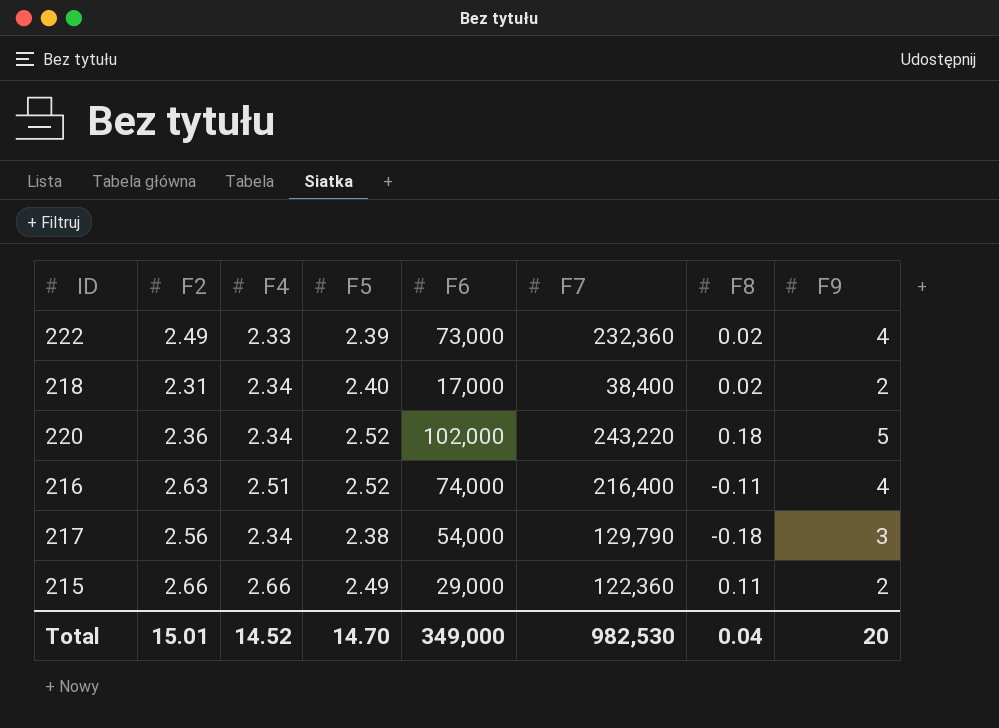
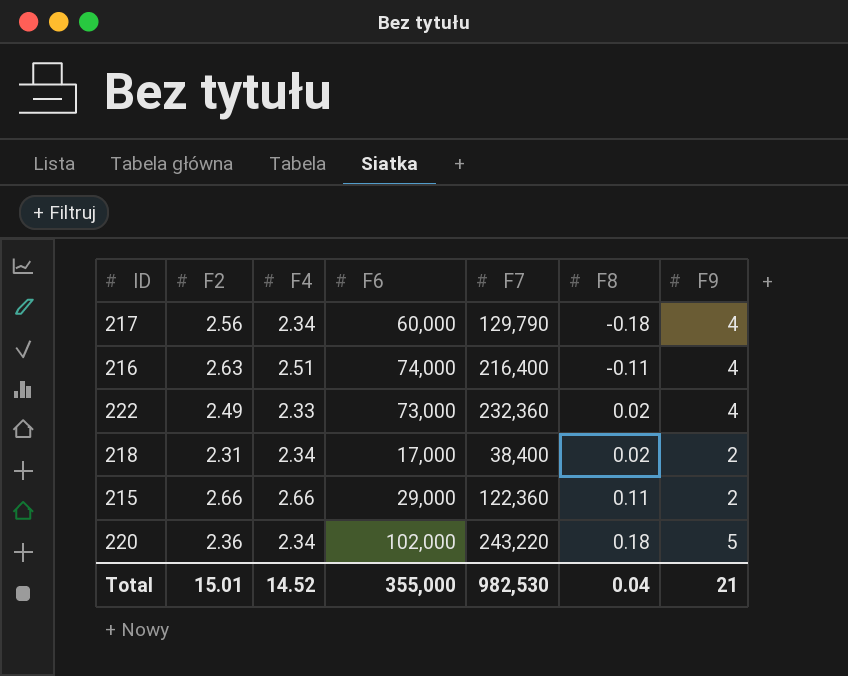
row order: none -> F8 ascending
column F5 | position: 4 -> none
217 | F6: 54,000 -> 60,000
217 | F9: 3 -> 4
Total | F6: 349,000 -> 355,000
Total | F9: 20 -> 21

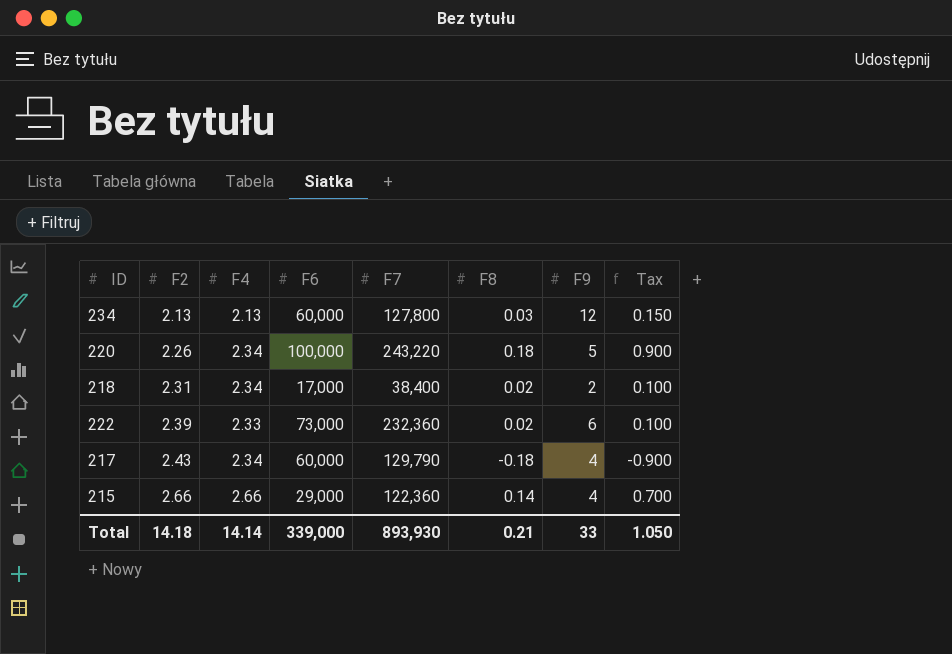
row order: F8 ascending -> F2 ascending
column Tax | formula: none -> [F8] * 5
row 216: 2.63 | 2.51 | 74,000 | 216,400 | -0.11 | 4 -> none
row 234: none -> 2.13 | 2.13 | 60,000 | 127,800 | 0.03 | 12 | 0.150
220 | F2: 2.36 -> 2.26
220 | F6: 102,000 -> 100,000
222 | F2: 2.49 -> 2.39
222 | F9: 4 -> 6
217 | F2: 2.56 -> 2.43
215 | F8: 0.11 -> 0.14
215 | F9: 2 -> 4
Total | F2: 15.01 -> 14.18
Total | F4: 14.52 -> 14.14
Total | F6: 355,000 -> 339,000
Total | F7: 982,530 -> 893,930
Total | F8: 0.04 -> 0.21
Total | F9: 21 -> 33

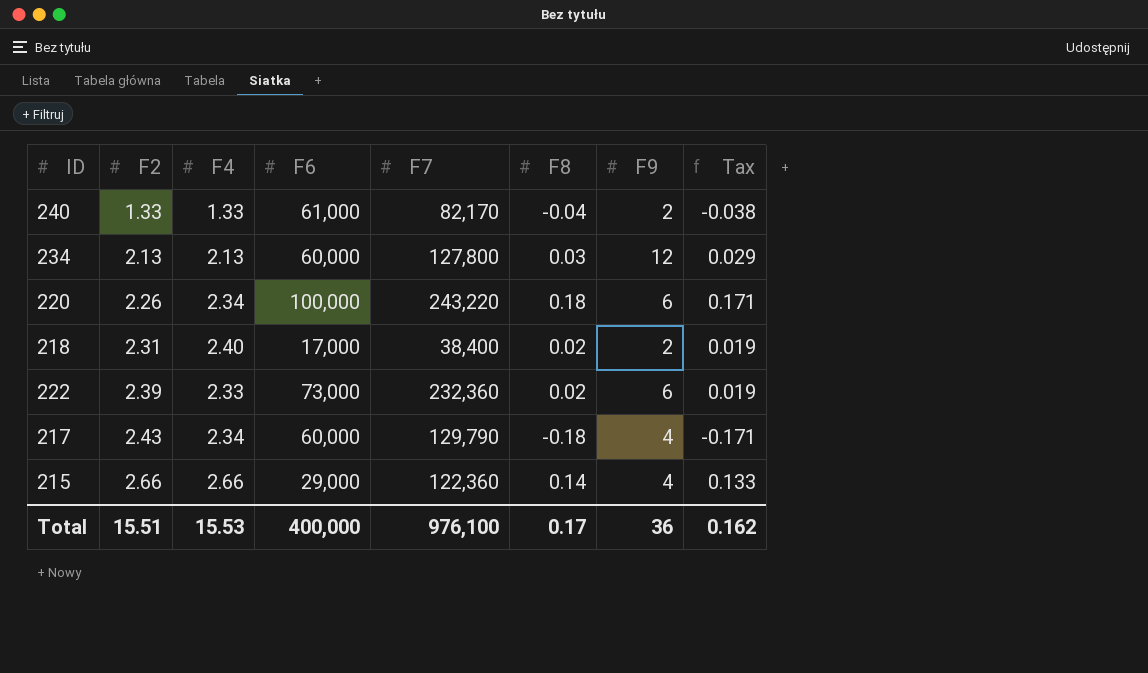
column Tax | formula: [F8] * 5 -> [F8] * 0.95
row 240: none -> 1.33 | 1.33 | 61,000 | 82,170 | -0.04 | 2 | -0.038
220 | F9: 5 -> 6
218 | F4: 2.34 -> 2.40
Total | F2: 14.18 -> 15.51
Total | F4: 14.14 -> 15.53
Total | F6: 339,000 -> 400,000
Total | F7: 893,930 -> 976,100
Total | F8: 0.21 -> 0.17
Total | F9: 33 -> 36
Total | Tax: 1.050 -> 0.162

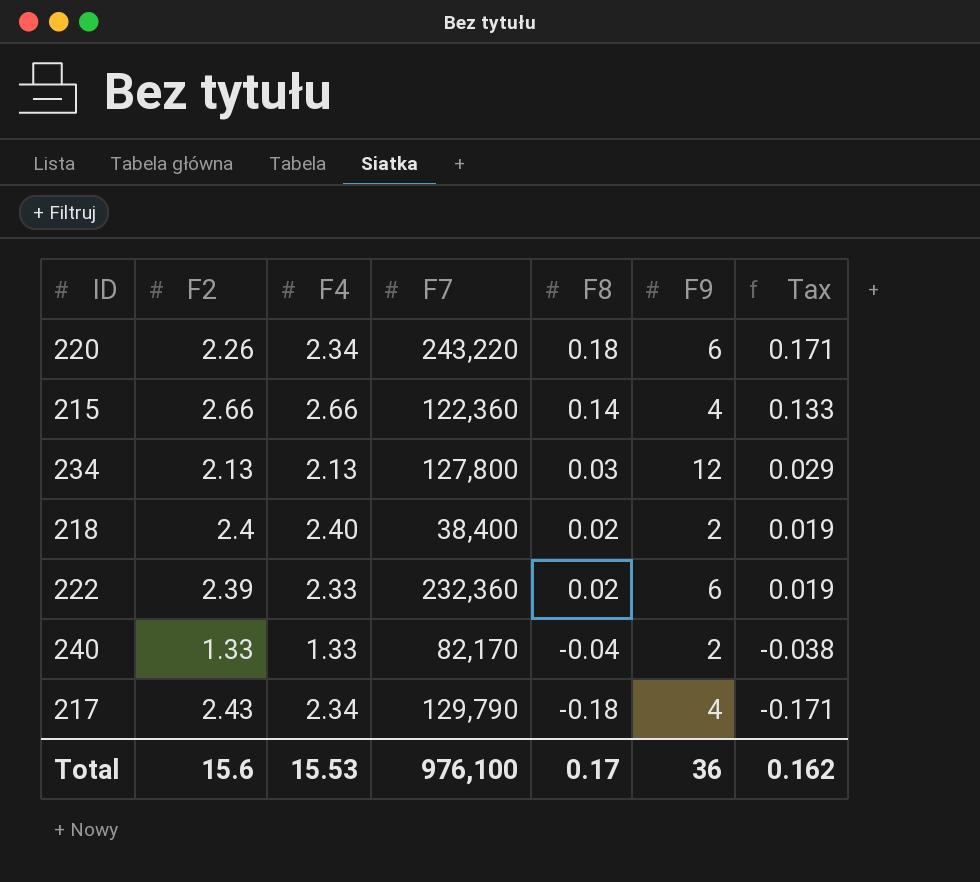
row order: F2 ascending -> F8 descending
column F6 | position: 4 -> none
218 | F2: 2.31 -> 2.4
Total | F2: 15.51 -> 15.6

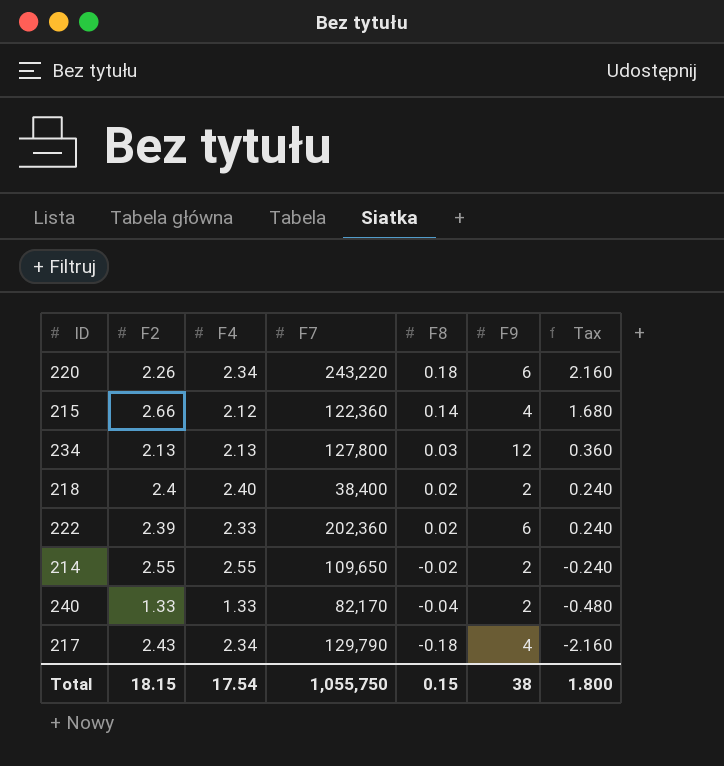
column Tax | formula: [F8] * 0.95 -> [F8] * 12
215 | F4: 2.66 -> 2.12
222 | F7: 232,360 -> 202,360
row 214: none -> 2.55 | 2.55 | 109,650 | -0.02 | 2 | -0.240
Total | F2: 15.6 -> 18.15
Total | F4: 15.53 -> 17.54
Total | F7: 976,100 -> 1,055,750
Total | F8: 0.17 -> 0.15
Total | F9: 36 -> 38
Total | Tax: 0.162 -> 1.800

